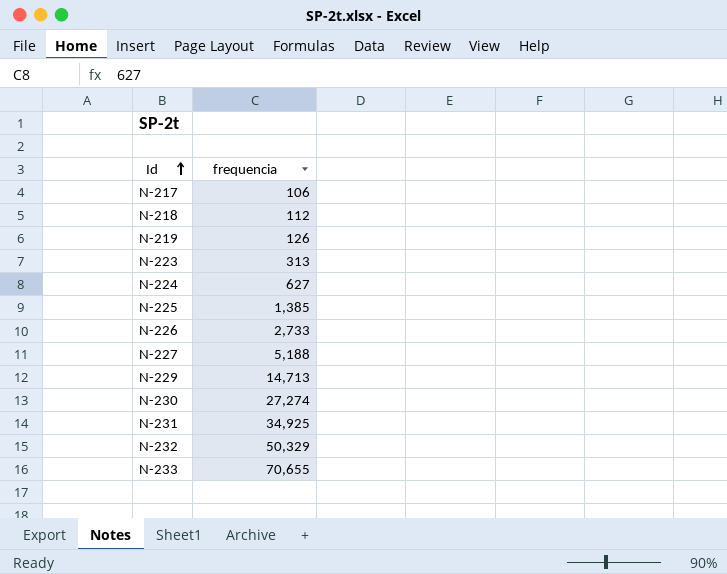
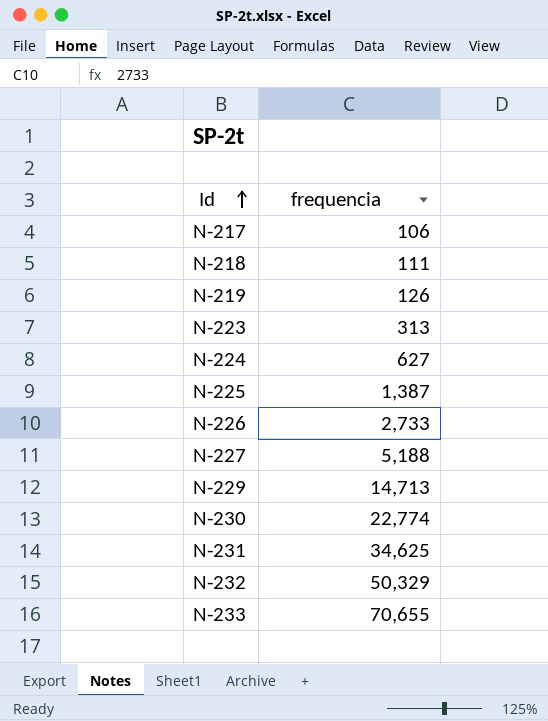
N-218 | frequencia: 112 -> 111
N-225 | frequencia: 1,385 -> 1,387
N-230 | frequencia: 27,274 -> 22,774
N-231 | frequencia: 34,925 -> 34,625

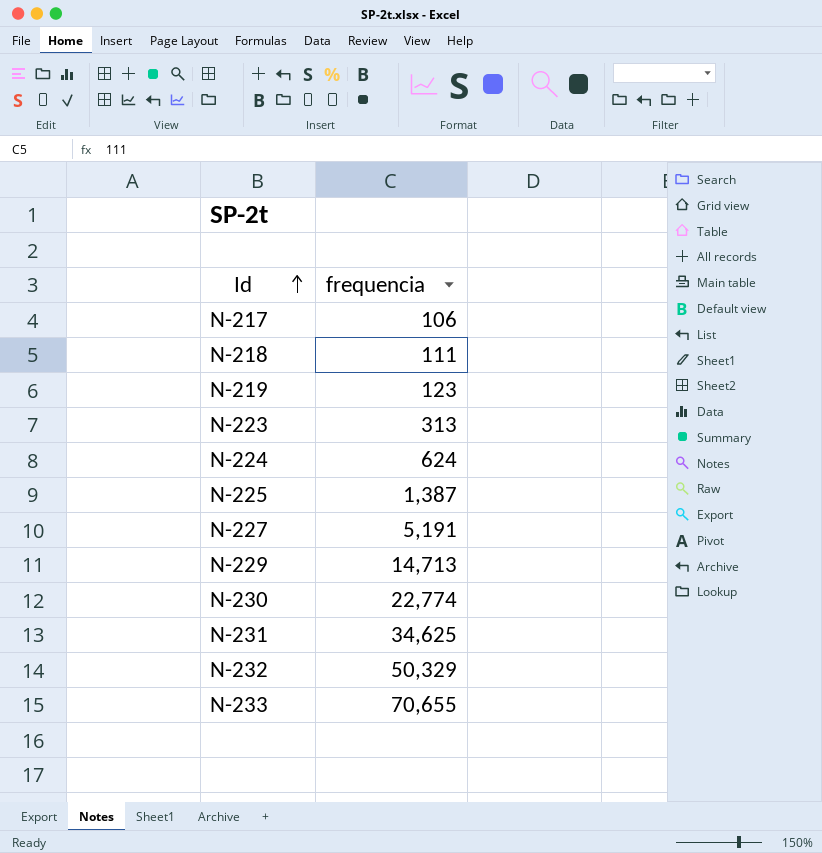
row N-226: 2,733 -> none
N-219 | frequencia: 126 -> 123
N-224 | frequencia: 627 -> 624
N-227 | frequencia: 5,188 -> 5,191

